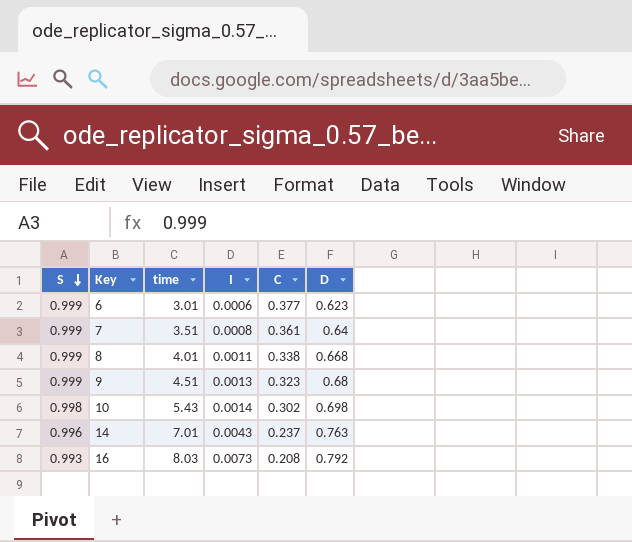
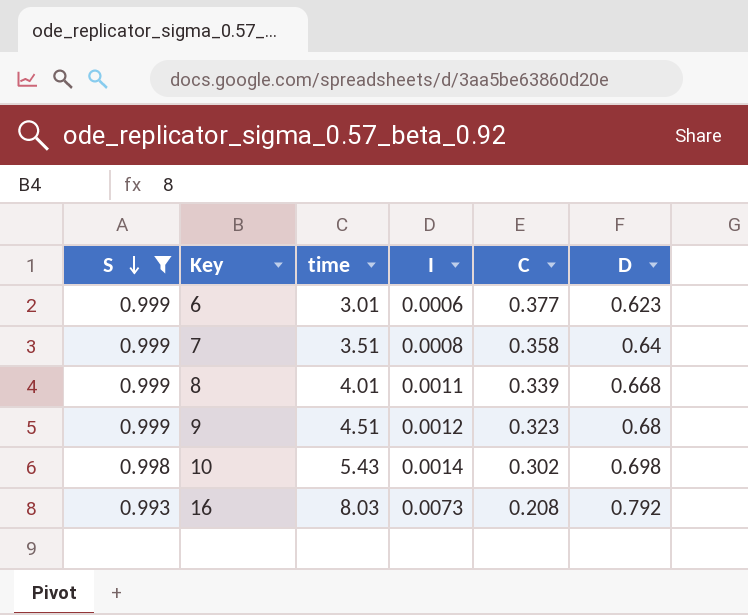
filter: none -> S != 0.996
7 | C: 0.361 -> 0.358
8 | C: 0.338 -> 0.339
9 | I: 0.0013 -> 0.0012

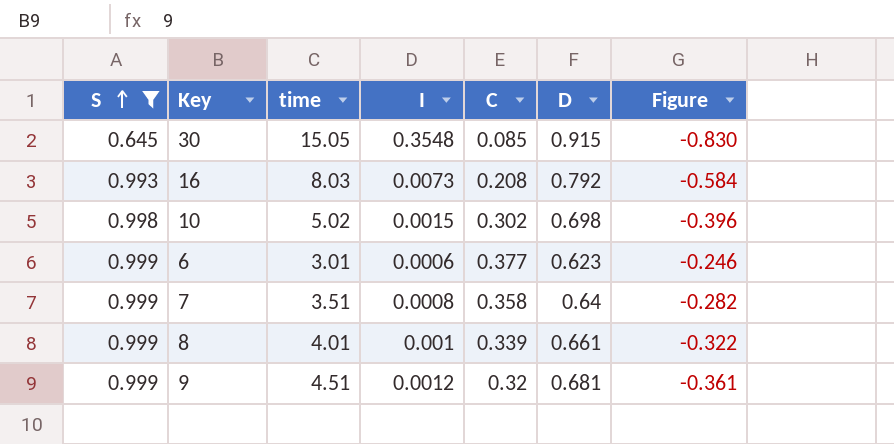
row order: S descending -> S ascending
column Figure | formula: none -> [C] - [D]
row 30: none -> 0.645 | 15.05 | 0.3548 | 0.085 | 0.915 | -0.830
10 | time: 5.43 -> 5.02
10 | I: 0.0014 -> 0.0015
8 | I: 0.0011 -> 0.001
8 | D: 0.668 -> 0.661
9 | C: 0.323 -> 0.32
9 | D: 0.68 -> 0.681

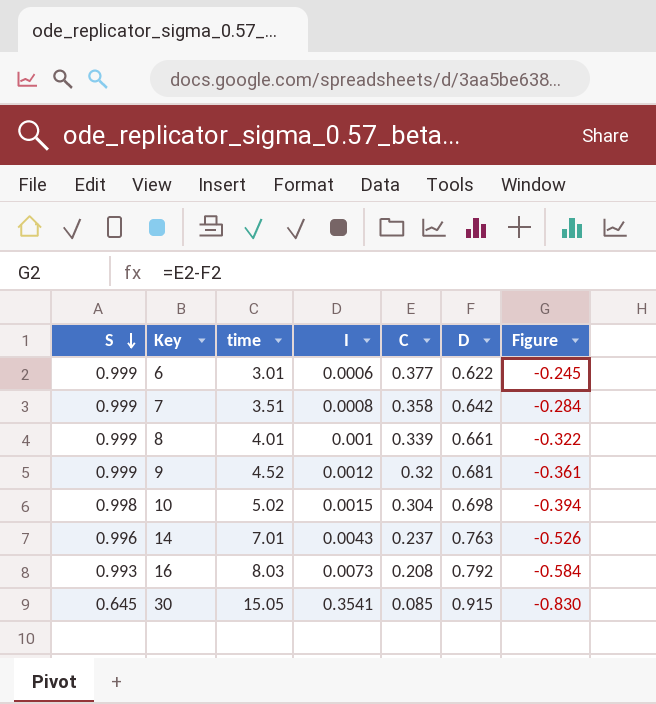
filter: S != 0.996 -> none
row order: S ascending -> S descending
6 | D: 0.623 -> 0.622
6 | Figure: -0.246 -> -0.245
7 | D: 0.64 -> 0.642
7 | Figure: -0.282 -> -0.284
9 | time: 4.51 -> 4.52
10 | C: 0.302 -> 0.304
10 | Figure: -0.396 -> -0.394
30 | I: 0.3548 -> 0.3541

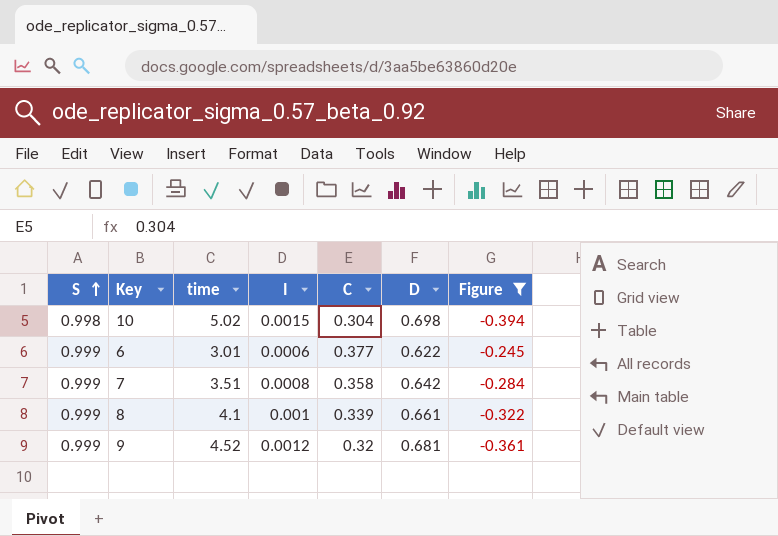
filter: none -> Figure >= -0.394
row order: S descending -> S ascending
8 | time: 4.01 -> 4.1

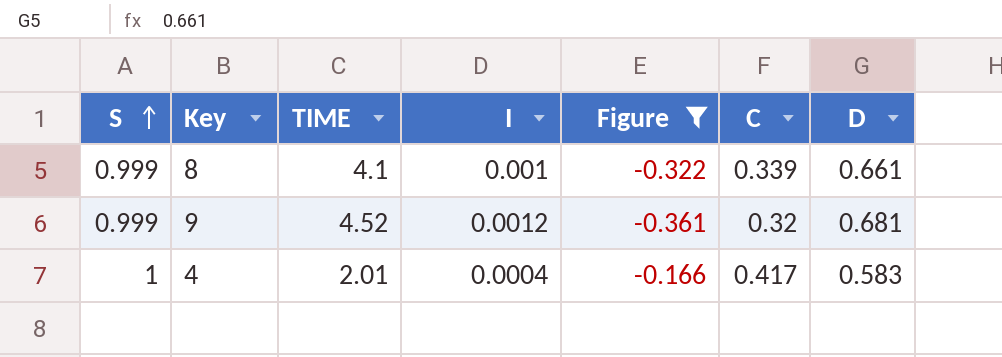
column name: time -> TIME
column Figure | position: 7 -> 5
row 10: 0.998 | 5.02 | 0.0015 | 0.304 | 0.698 | -0.394 -> none
row 6: 0.999 | 3.01 | 0.0006 | 0.377 | 0.622 | -0.245 -> none
row 7: 0.999 | 3.51 | 0.0008 | 0.358 | 0.642 | -0.284 -> none
row 4: none -> 1 | 2.01 | 0.0004 | -0.166 | 0.417 | 0.583

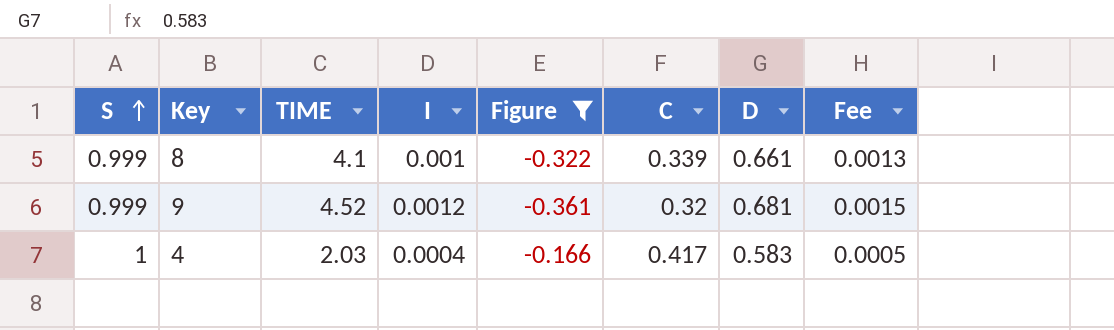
column Fee | formula: none -> [I] * 1.25
4 | TIME: 2.01 -> 2.03

